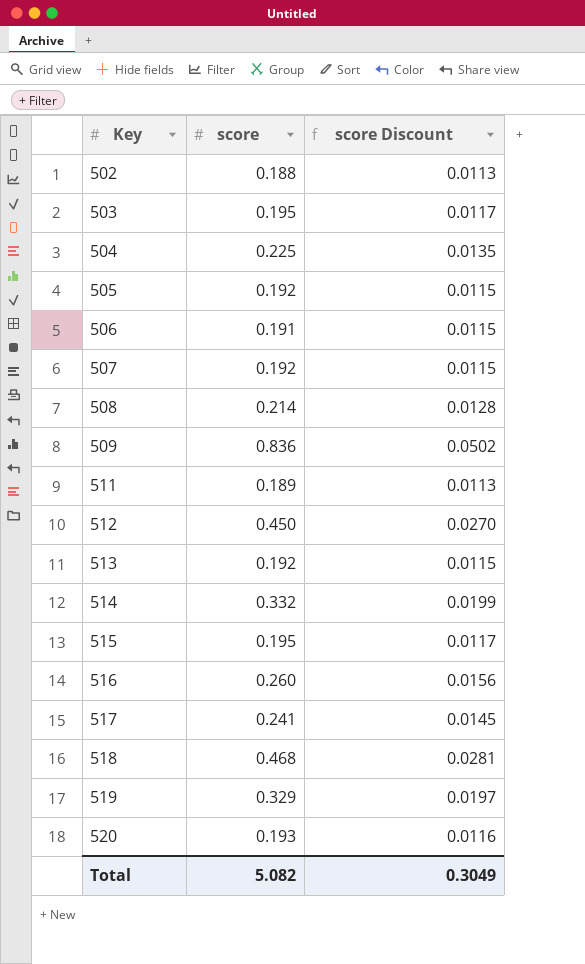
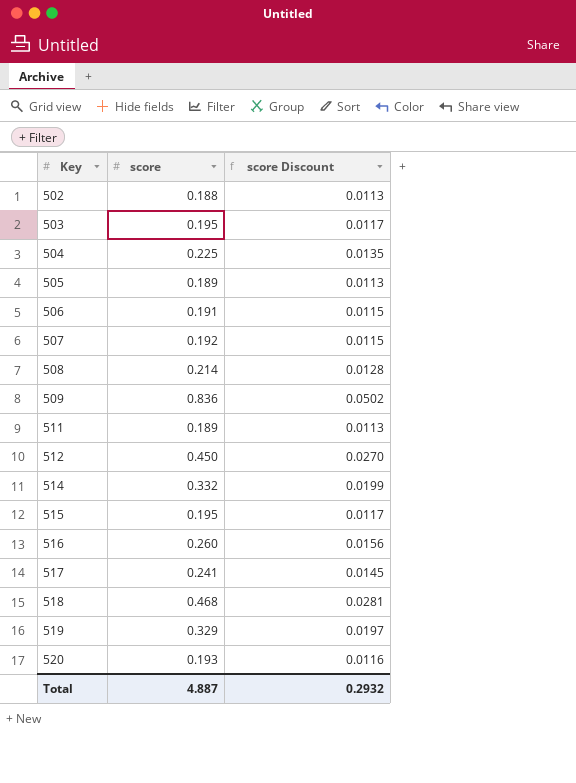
row 513: 0.192 | 0.0115 -> none
505 | score: 0.192 -> 0.189
505 | score Discount: 0.0115 -> 0.0113
Total | score: 5.082 -> 4.887
Total | score Discount: 0.3049 -> 0.2932

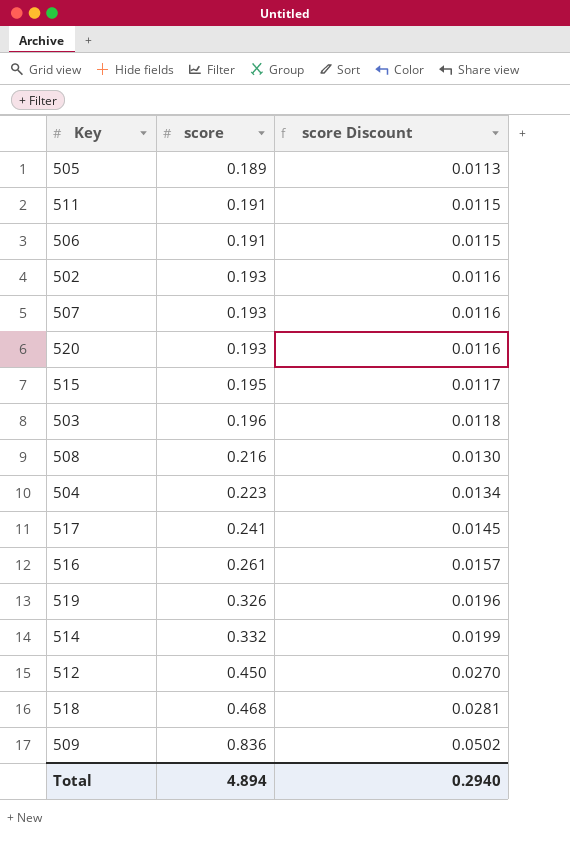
row order: Key ascending -> score ascending
511 | score: 0.189 -> 0.191
511 | score Discount: 0.0113 -> 0.0115
502 | score: 0.188 -> 0.193
502 | score Discount: 0.0113 -> 0.0116
507 | score: 0.192 -> 0.193
507 | score Discount: 0.0115 -> 0.0116
503 | score: 0.195 -> 0.196
503 | score Discount: 0.0117 -> 0.0118
508 | score: 0.214 -> 0.216
508 | score Discount: 0.0128 -> 0.0130
504 | score: 0.225 -> 0.223
504 | score Discount: 0.0135 -> 0.0134
516 | score: 0.260 -> 0.261
516 | score Discount: 0.0156 -> 0.0157
519 | score: 0.329 -> 0.326
519 | score Discount: 0.0197 -> 0.0196
Total | score: 4.887 -> 4.894
Total | score Discount: 0.2932 -> 0.2940

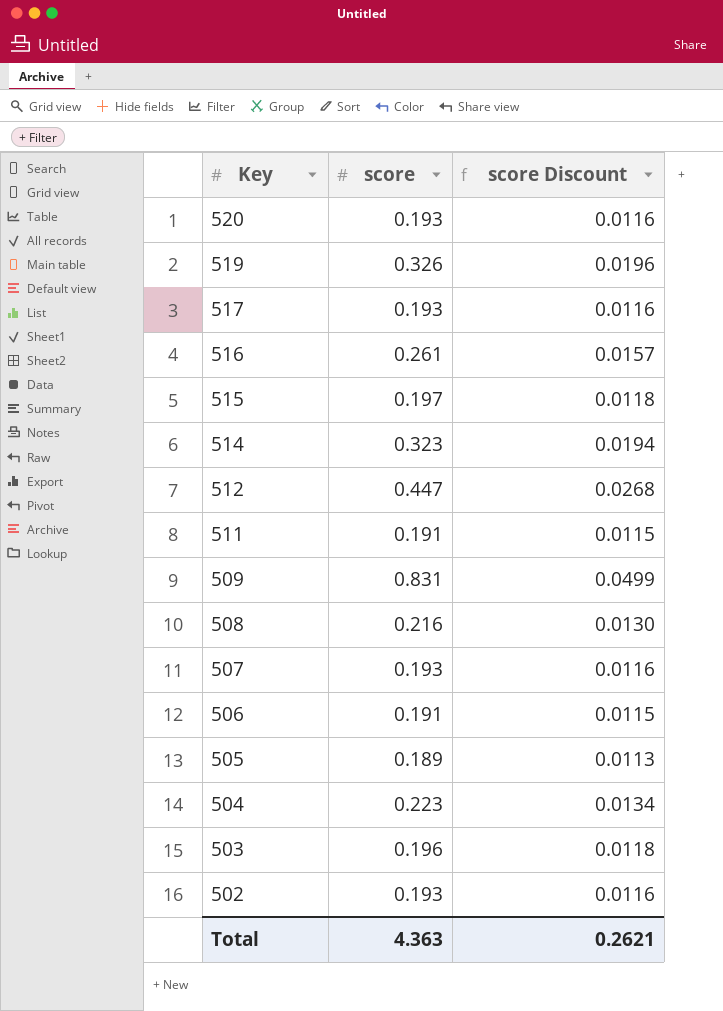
row order: score ascending -> Key descending
row 518: 0.468 | 0.0281 -> none
517 | score: 0.241 -> 0.193
517 | score Discount: 0.0145 -> 0.0116
515 | score: 0.195 -> 0.197
515 | score Discount: 0.0117 -> 0.0118
514 | score: 0.332 -> 0.323
514 | score Discount: 0.0199 -> 0.0194
512 | score: 0.450 -> 0.447
512 | score Discount: 0.0270 -> 0.0268
509 | score: 0.836 -> 0.831
509 | score Discount: 0.0502 -> 0.0499
Total | score: 4.894 -> 4.363
Total | score Discount: 0.2940 -> 0.2621

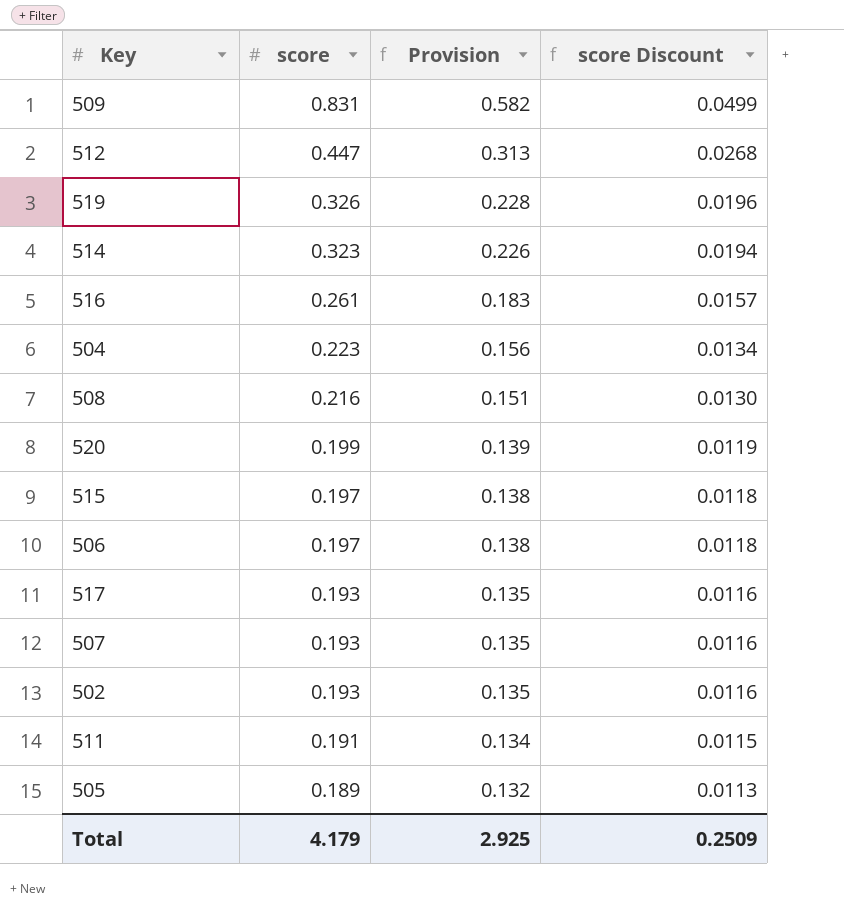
row order: Key descending -> score descending
column Provision | formula: none -> [score] * 0.7
row 503: 0.196 | 0.0118 -> none
520 | score: 0.193 -> 0.199
520 | score Discount: 0.0116 -> 0.0119
506 | score: 0.191 -> 0.197
506 | score Discount: 0.0115 -> 0.0118
Total | score: 4.363 -> 4.179
Total | score Discount: 0.2621 -> 0.2509

